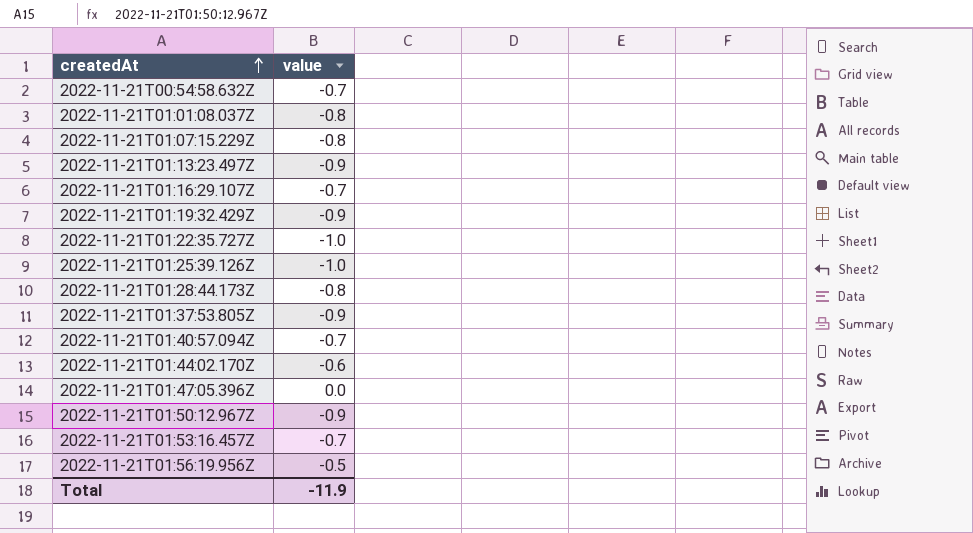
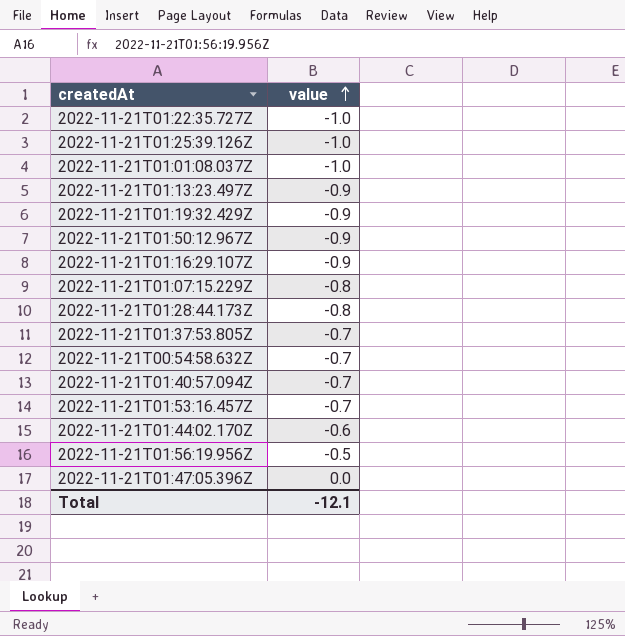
row order: createdAt ascending -> value ascending
2022-11-21T01:01:08.037Z | value: -0.8 -> -1.0
2022-11-21T01:16:29.107Z | value: -0.7 -> -0.9
2022-11-21T01:37:53.805Z | value: -0.9 -> -0.7
Total | value: -11.9 -> -12.1

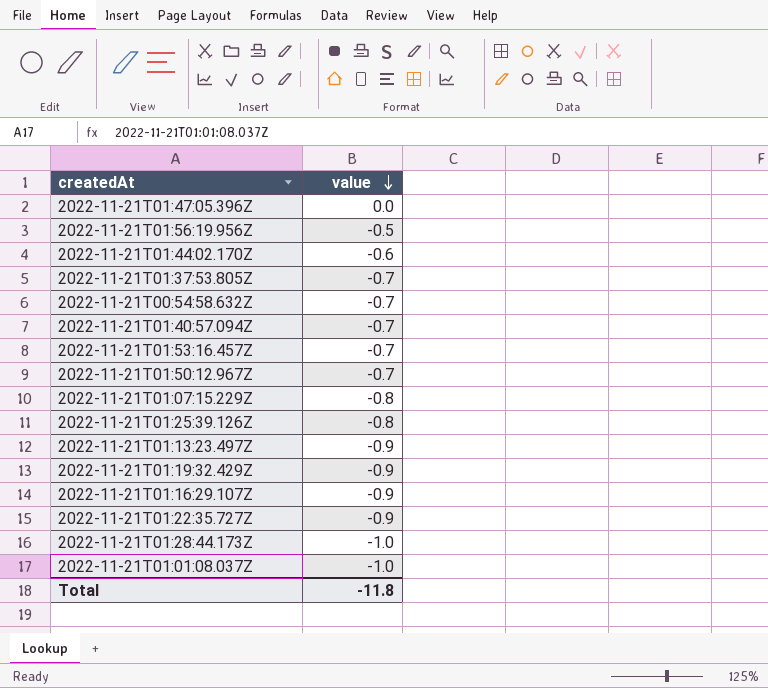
row order: value ascending -> value descending
2022-11-21T01:50:12.967Z | value: -0.9 -> -0.7
2022-11-21T01:25:39.126Z | value: -1.0 -> -0.8
2022-11-21T01:22:35.727Z | value: -1.0 -> -0.9
2022-11-21T01:28:44.173Z | value: -0.8 -> -1.0
Total | value: -12.1 -> -11.8

